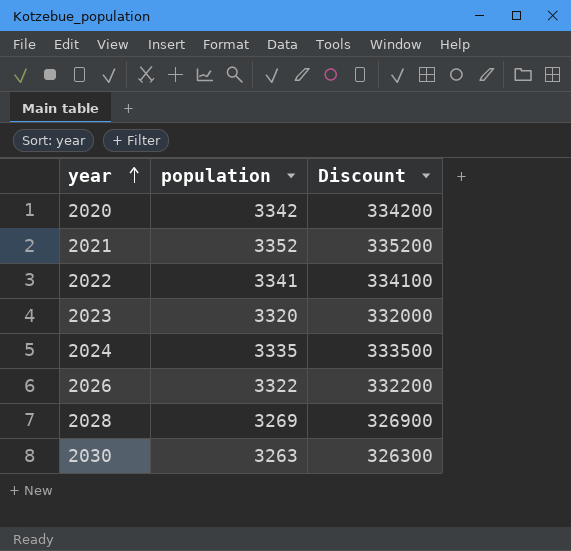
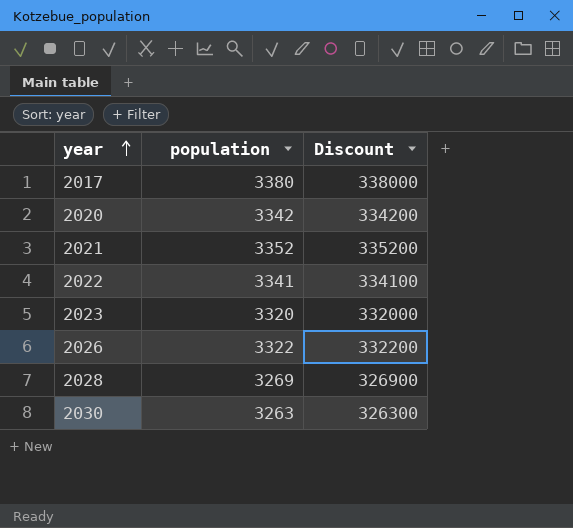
row 2024: 3335 | 333500 -> none
row 2017: none -> 3380 | 338000

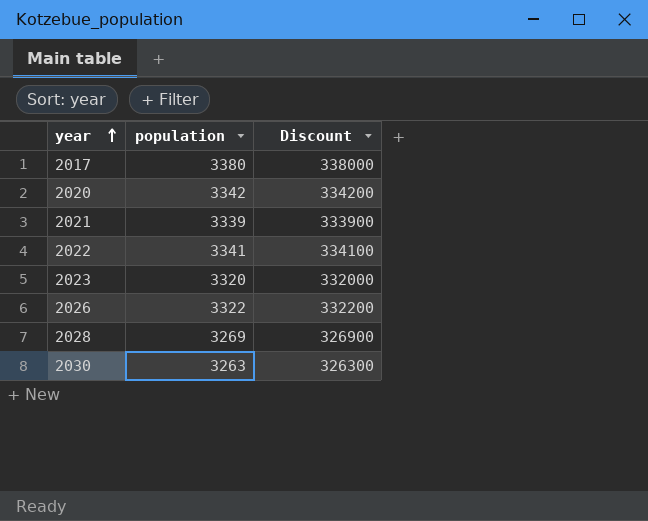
2021 | population: 3352 -> 3339
2021 | Discount: 335200 -> 333900

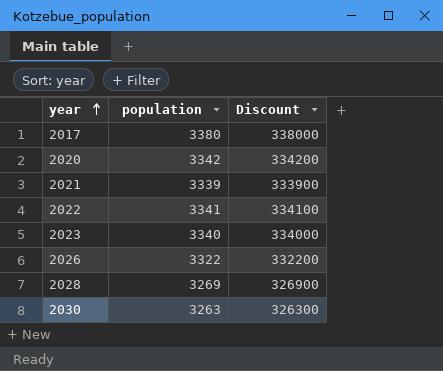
2023 | population: 3320 -> 3340
2023 | Discount: 332000 -> 334000

